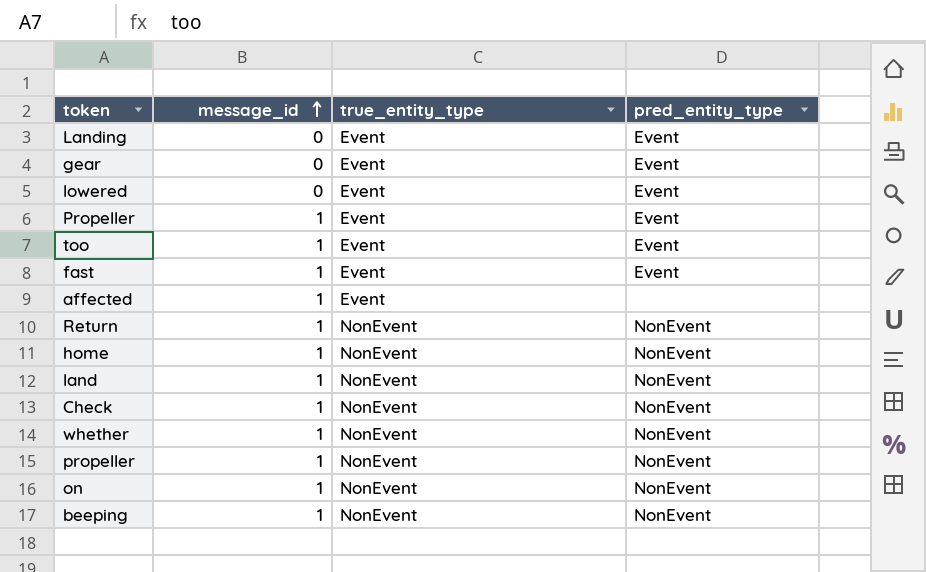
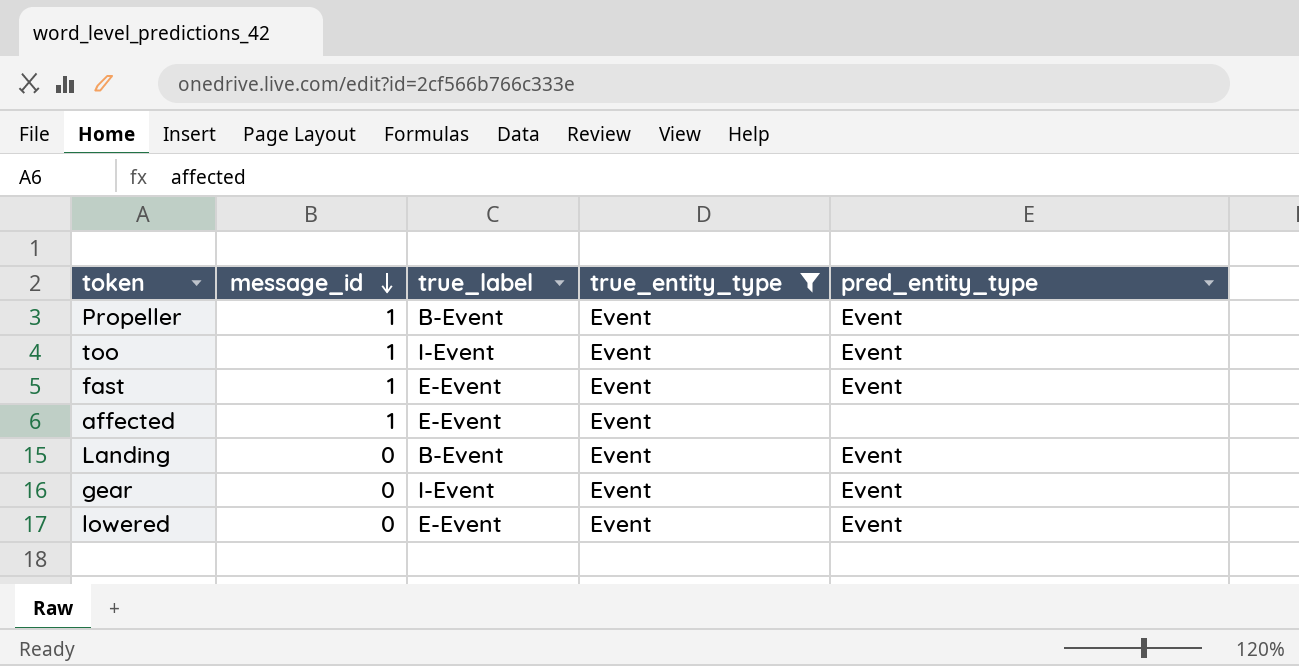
filter: none -> true_entity_type = Event
row order: message_id ascending -> message_id descending
column true_label | position: none -> 3

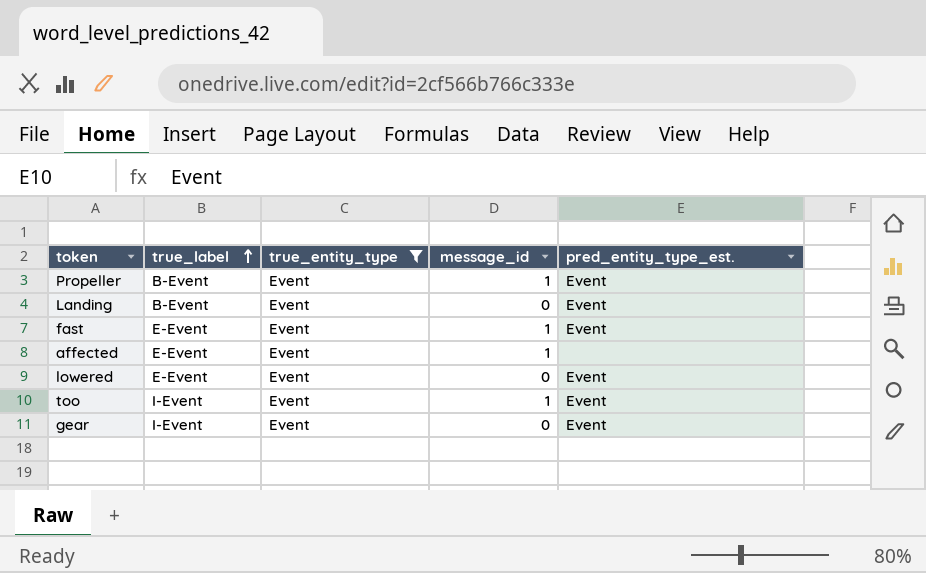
row order: message_id descending -> true_label ascending
column message_id | position: 2 -> 4
column name: pred_entity_type -> pred_entity_type_est.

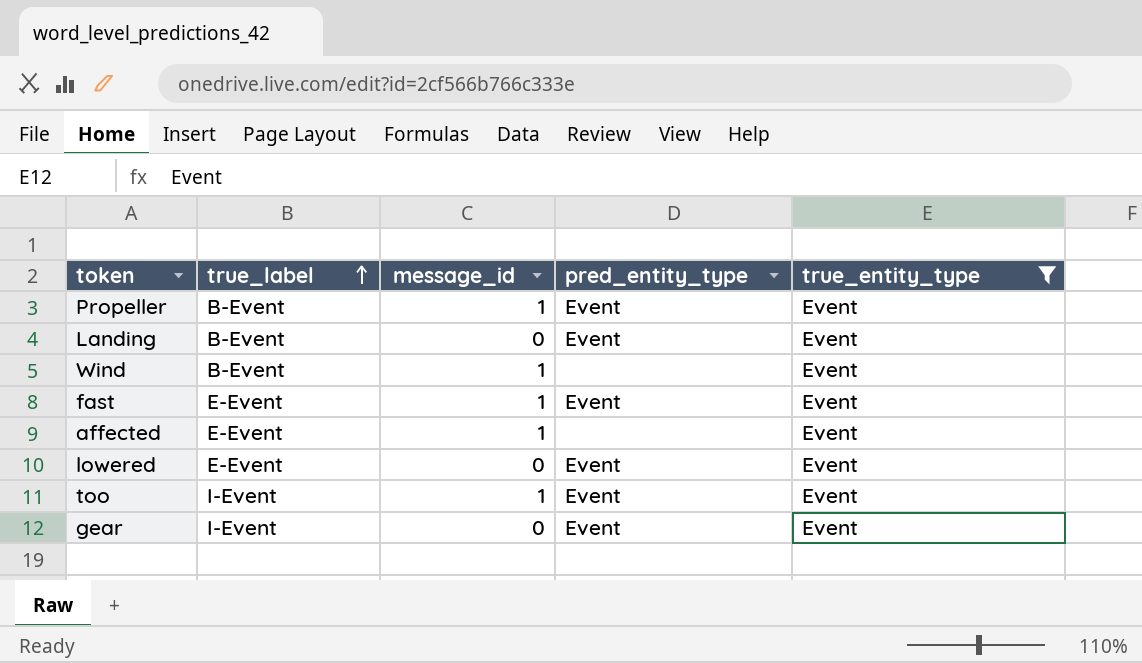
column name: pred_entity_type_est. -> pred_entity_type
column true_entity_type | position: 3 -> 5
row Wind: none -> B-Event | 1 | none | Event

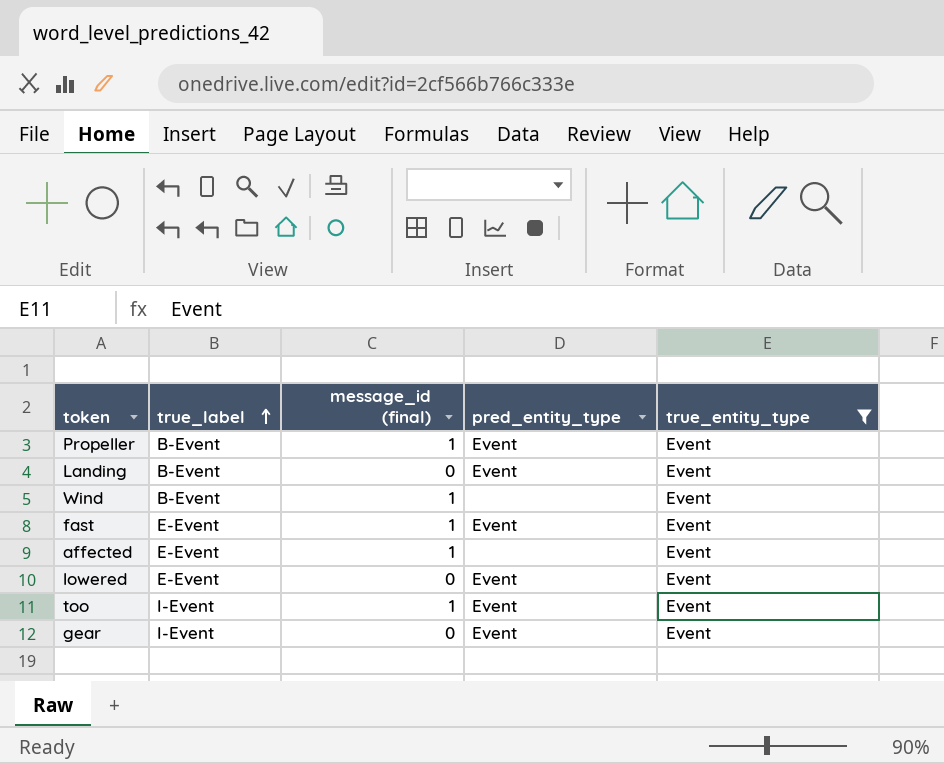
column name: message_id -> message_id (final)

